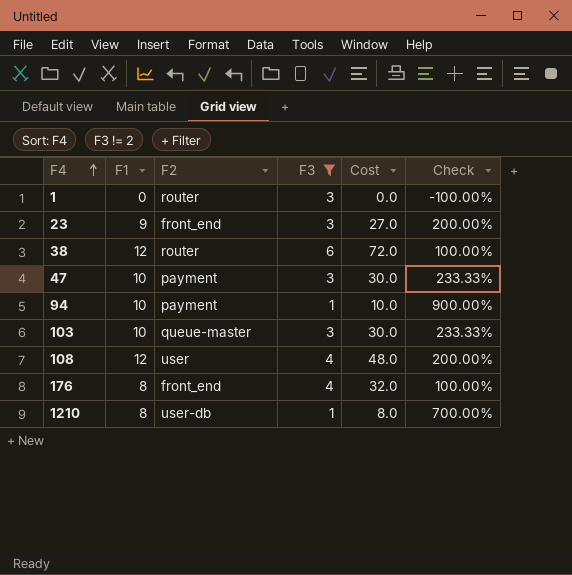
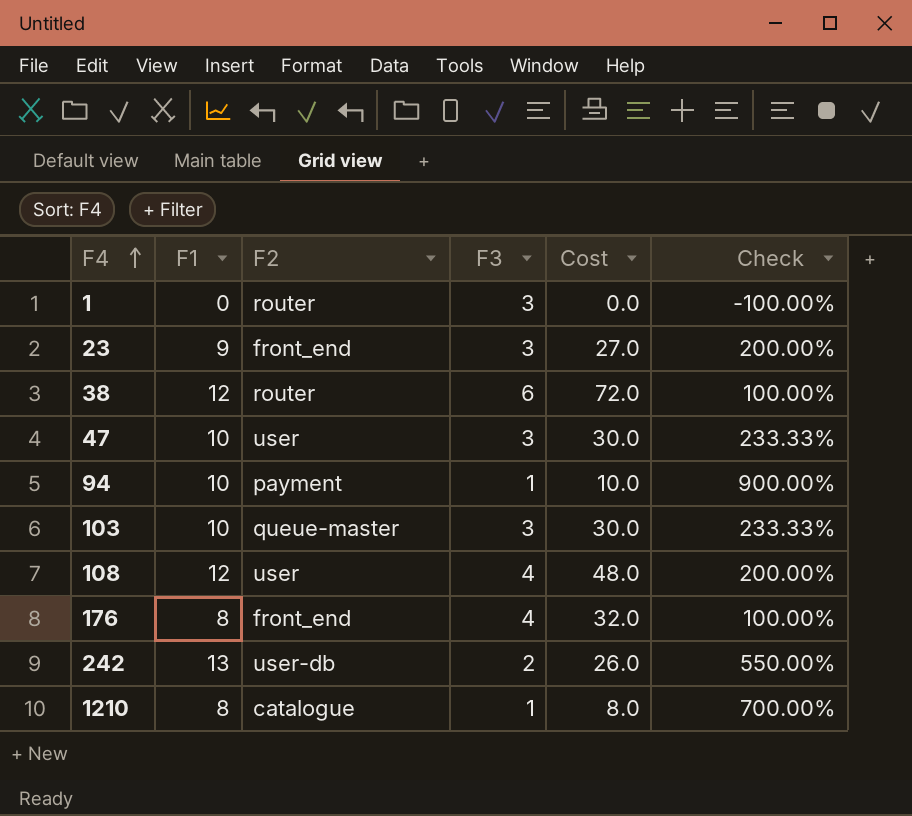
filter: F3 != 2 -> none
47 | F2: payment -> user
1210 | F2: user-db -> catalogue

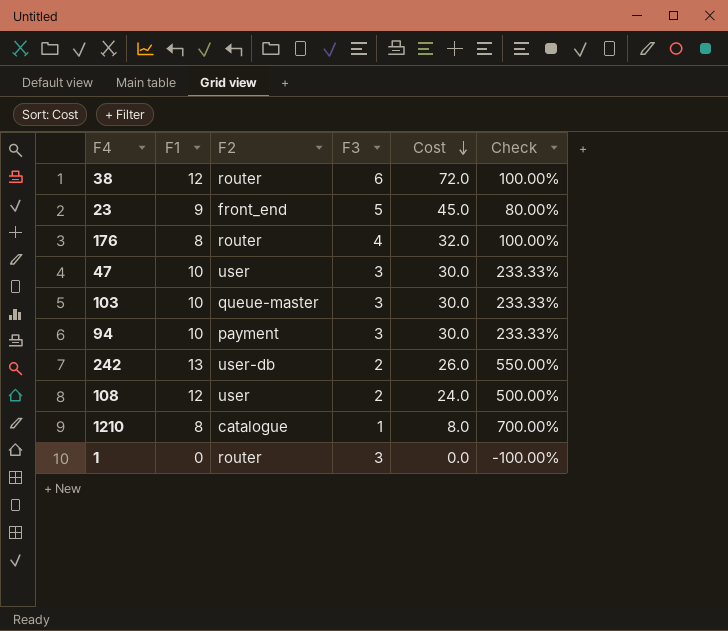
row order: F4 ascending -> Cost descending
23 | F3: 3 -> 5
23 | Cost: 27.0 -> 45.0
23 | Check: 200.00% -> 80.00%
176 | F2: front_end -> router
94 | F3: 1 -> 3
94 | Cost: 10.0 -> 30.0
94 | Check: 900.00% -> 233.33%
108 | F3: 4 -> 2
108 | Cost: 48.0 -> 24.0
108 | Check: 200.00% -> 500.00%

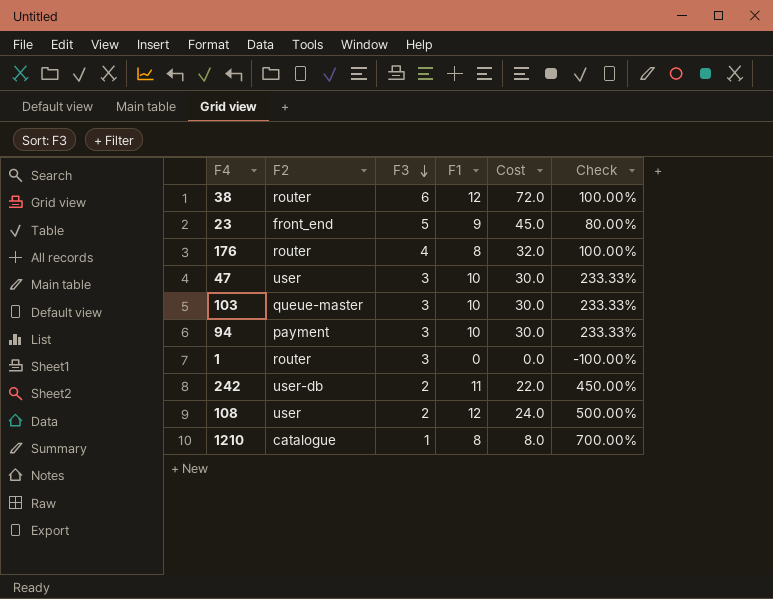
row order: Cost descending -> F3 descending
column F1 | position: 2 -> 4
242 | F1: 13 -> 11
242 | Cost: 26.0 -> 22.0
242 | Check: 550.00% -> 450.00%

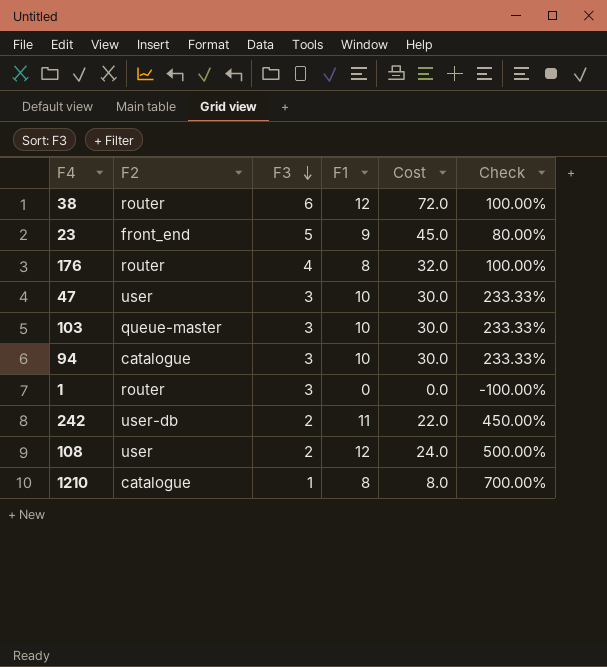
94 | F2: payment -> catalogue

